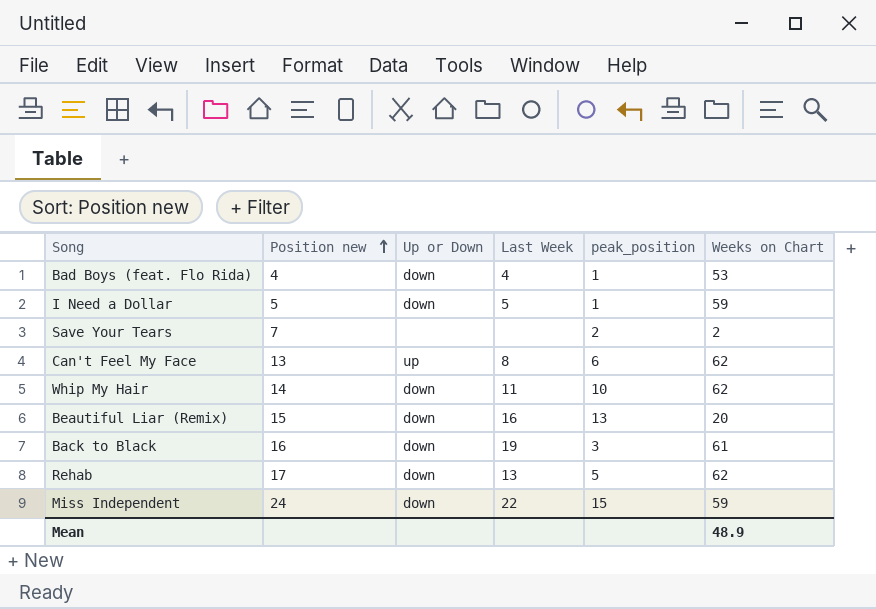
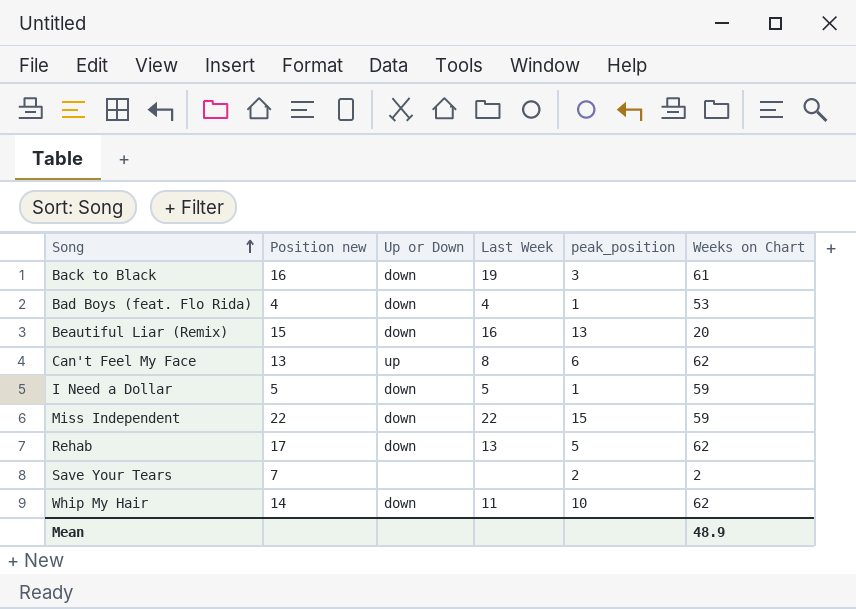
row order: Position new ascending -> Song ascending
Miss Independent | Position new: 24 -> 22

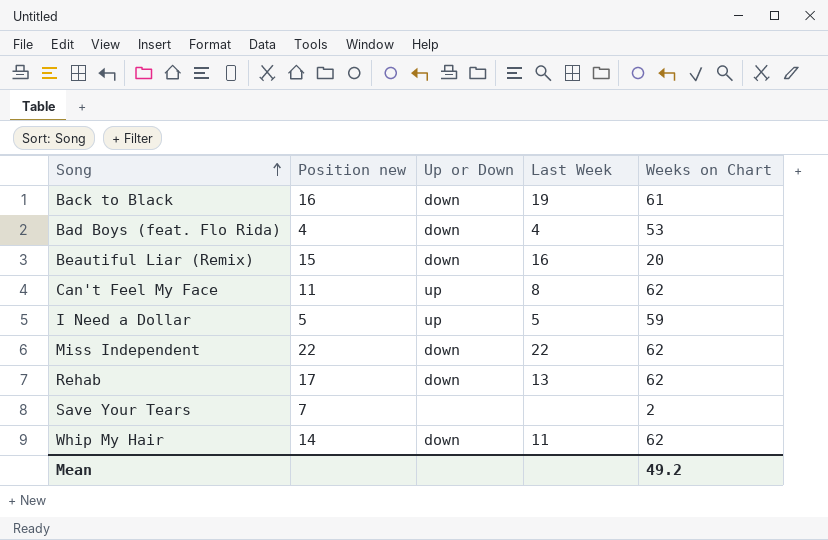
column peak_position | position: 5 -> none
Can't Feel My Face | Position new: 13 -> 11
I Need a Dollar | Up or Down: down -> up
Miss Independent | Weeks on Chart: 59 -> 62
Mean | Weeks on Chart: 48.9 -> 49.2

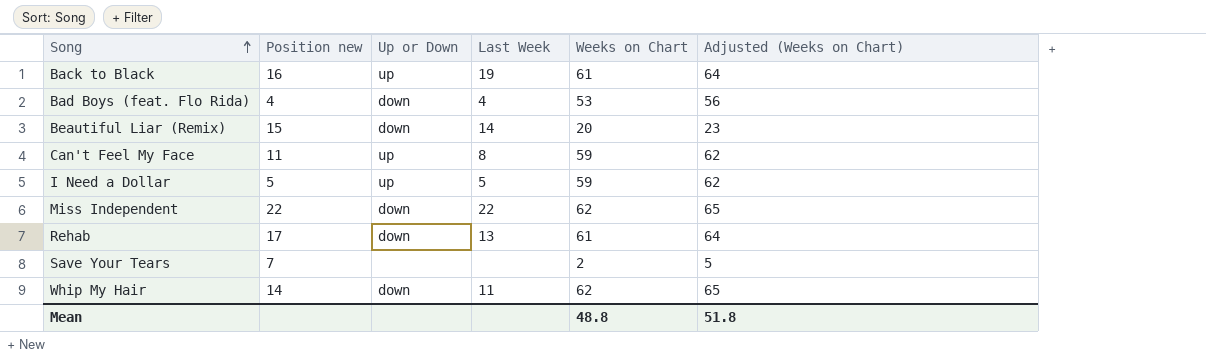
column Adjusted (Weeks on Chart) | formula: none -> [Weeks on Chart] + 3
Back to Black | Up or Down: down -> up
Beautiful Liar (Remix) | Last Week: 16 -> 14
Can't Feel My Face | Weeks on Chart: 62 -> 59
Rehab | Weeks on Chart: 62 -> 61
Mean | Weeks on Chart: 49.2 -> 48.8

